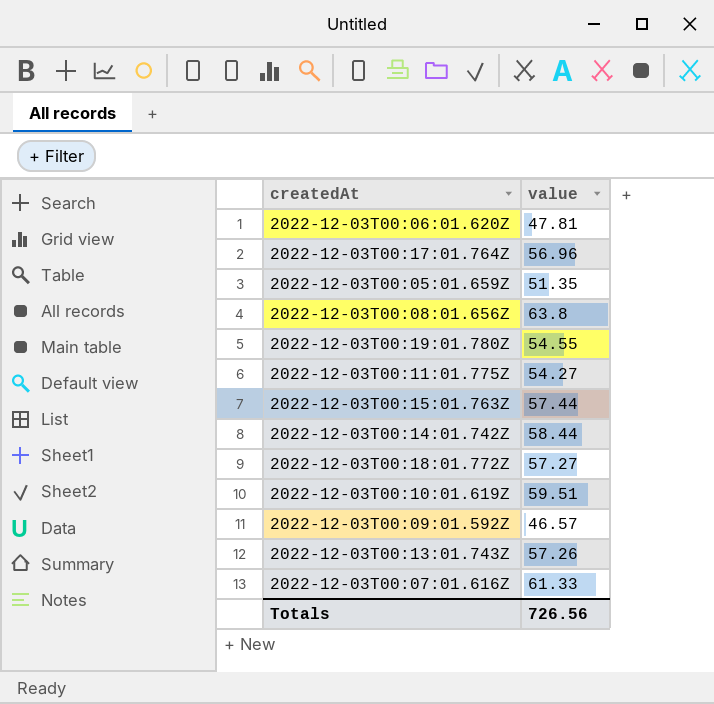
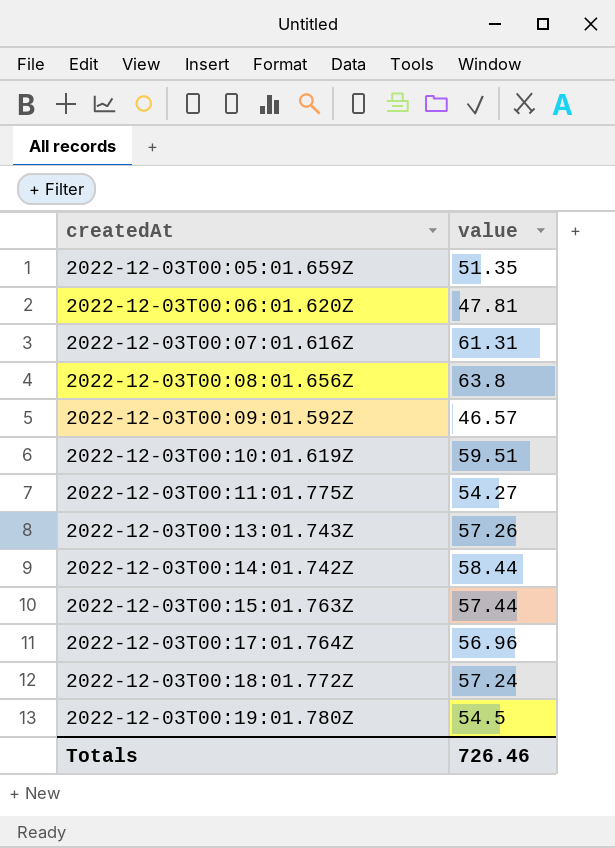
row order: none -> createdAt ascending
2022-12-03T00:07:01.616Z | value: 61.33 -> 61.31
2022-12-03T00:18:01.772Z | value: 57.27 -> 57.24
2022-12-03T00:19:01.780Z | value: 54.55 -> 54.5
Totals | value: 726.56 -> 726.46

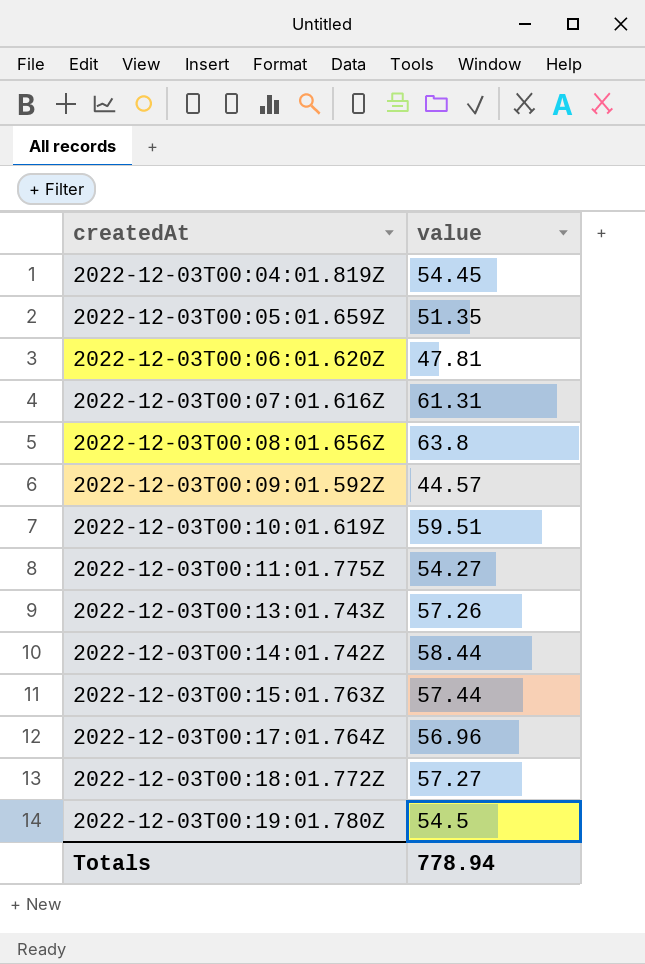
row 2022-12-03T00:04:01.819Z: none -> 54.45
2022-12-03T00:09:01.592Z | value: 46.57 -> 44.57
2022-12-03T00:18:01.772Z | value: 57.24 -> 57.27
Totals | value: 726.46 -> 778.94

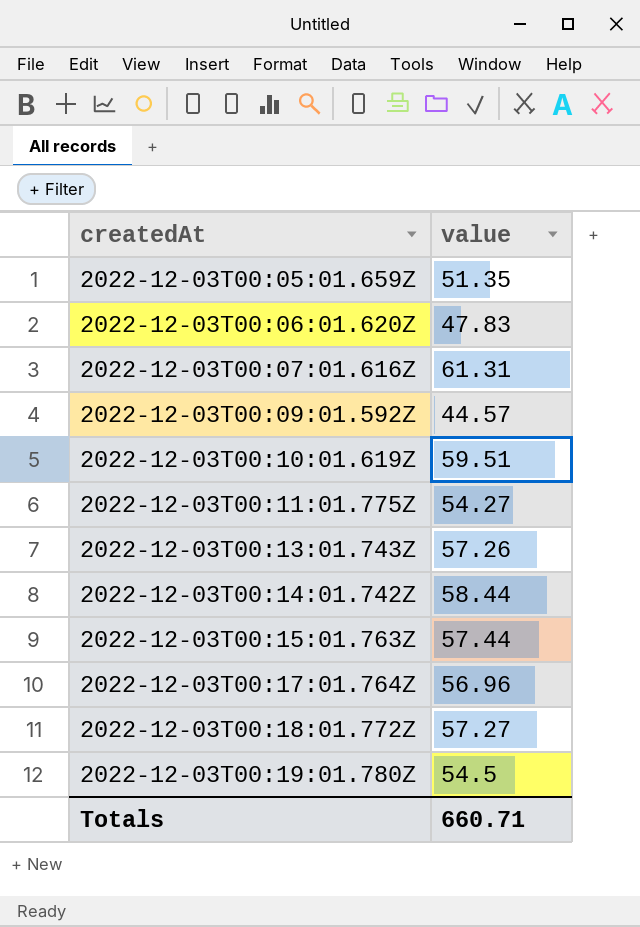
row 2022-12-03T00:04:01.819Z: 54.45 -> none
row 2022-12-03T00:08:01.656Z: 63.8 -> none
2022-12-03T00:06:01.620Z | value: 47.81 -> 47.83
Totals | value: 778.94 -> 660.71

